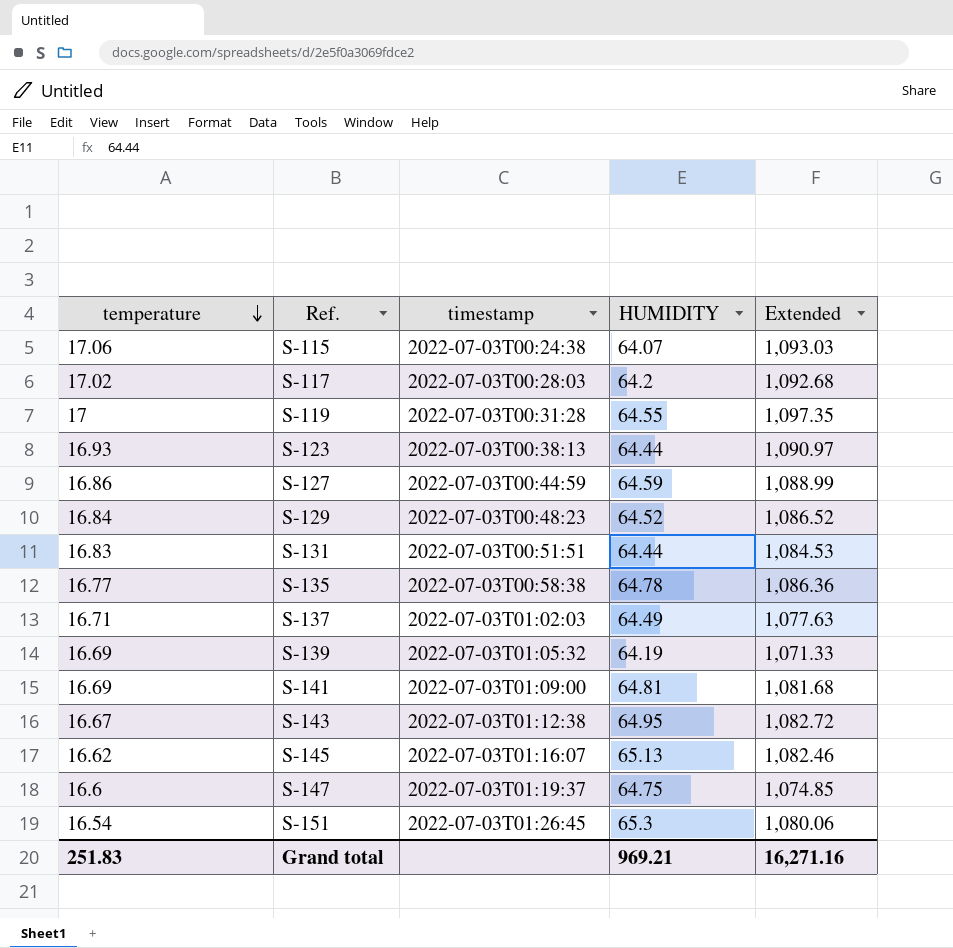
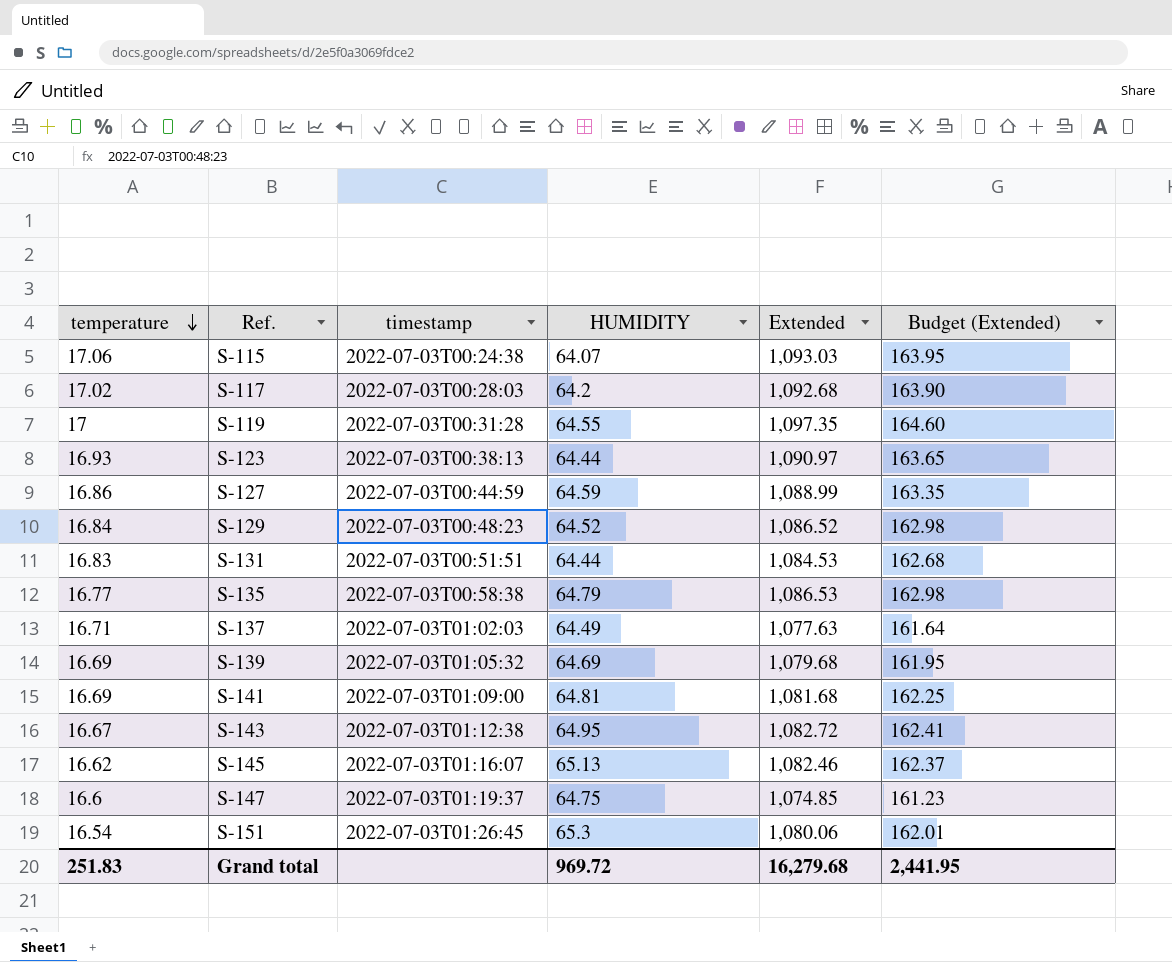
column Budget (Extended) | formula: none -> [Extended] * 0.15
S-135 | HUMIDITY: 64.78 -> 64.79
S-135 | Extended: 1,086.36 -> 1,086.53
S-139 | HUMIDITY: 64.19 -> 64.69
S-139 | Extended: 1,071.33 -> 1,079.68
Grand total | HUMIDITY: 969.21 -> 969.72
Grand total | Extended: 16,271.16 -> 16,279.68

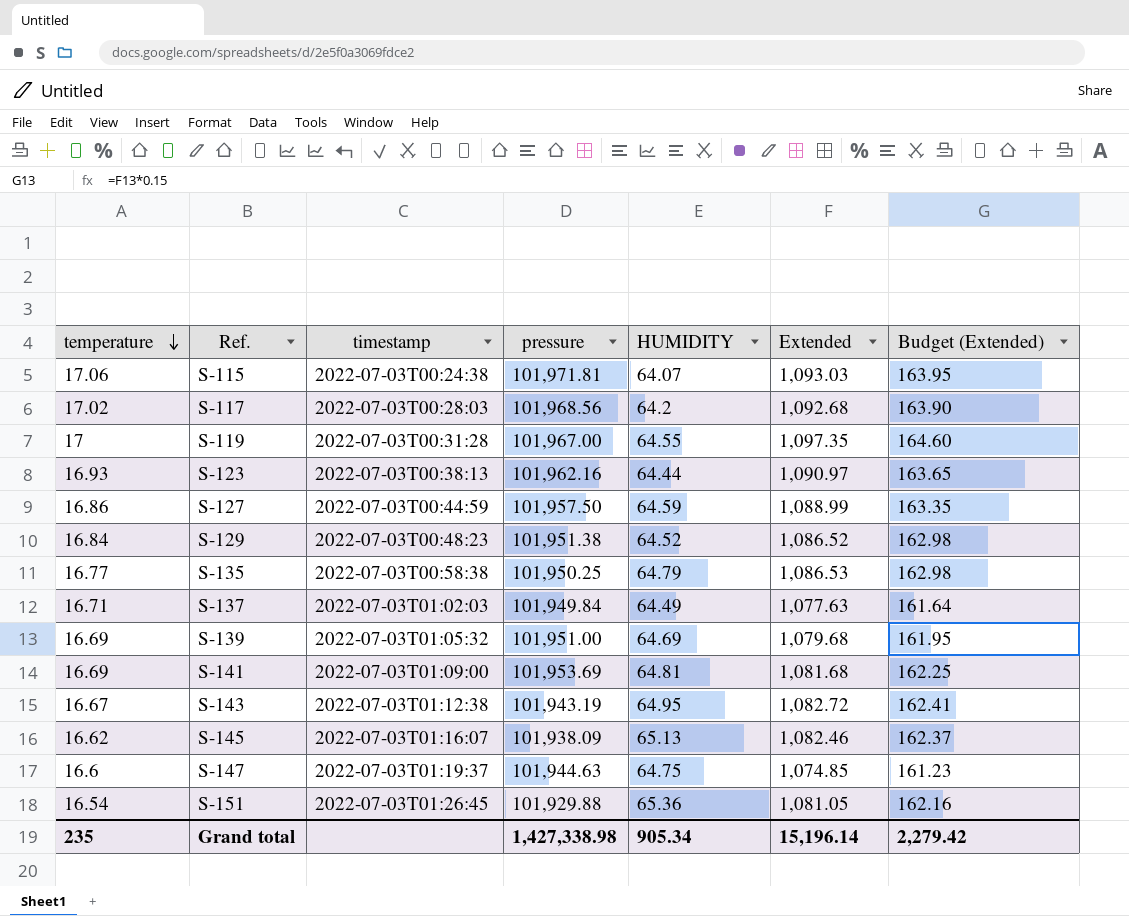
column pressure | position: none -> 4
row S-131: 16.83 | 2022-07-03T00:51:51 | 64.44 | 1,084.53 | 162.68 -> none
S-151 | HUMIDITY: 65.3 -> 65.36
S-151 | Extended: 1,080.06 -> 1,081.05
S-151 | Budget (Extended): 162.01 -> 162.16
Grand total | temperature: 251.83 -> 235
Grand total | HUMIDITY: 969.72 -> 905.34
Grand total | Extended: 16,279.68 -> 15,196.14
Grand total | Budget (Extended): 2,441.95 -> 2,279.42

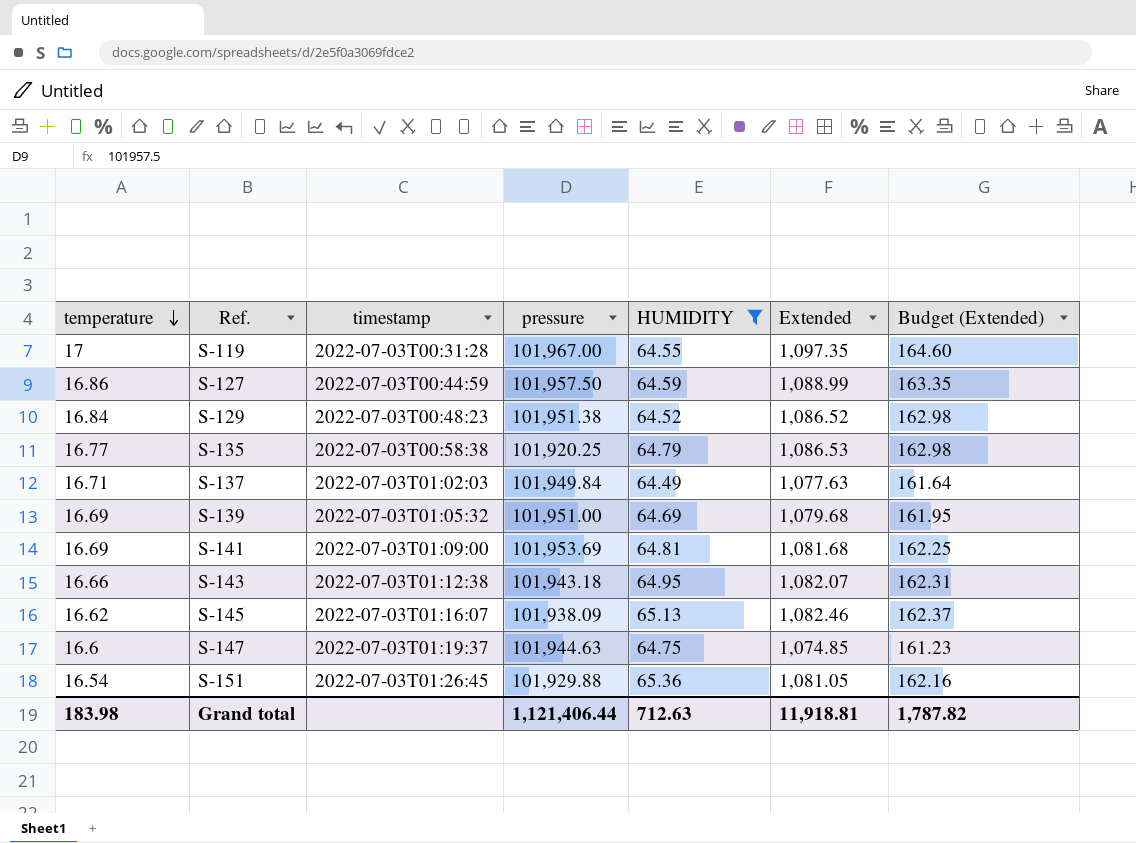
filter: none -> HUMIDITY >= 64.49
S-135 | pressure: 101,950.25 -> 101,920.25
S-143 | temperature: 16.67 -> 16.66
S-143 | pressure: 101,943.19 -> 101,943.18
S-143 | Extended: 1,082.72 -> 1,082.07
S-143 | Budget (Extended): 162.41 -> 162.31
Grand total | temperature: 235 -> 183.98
Grand total | pressure: 1,427,338.98 -> 1,121,406.44
Grand total | HUMIDITY: 905.34 -> 712.63
Grand total | Extended: 15,196.14 -> 11,918.81
Grand total | Budget (Extended): 2,279.42 -> 1,787.82

